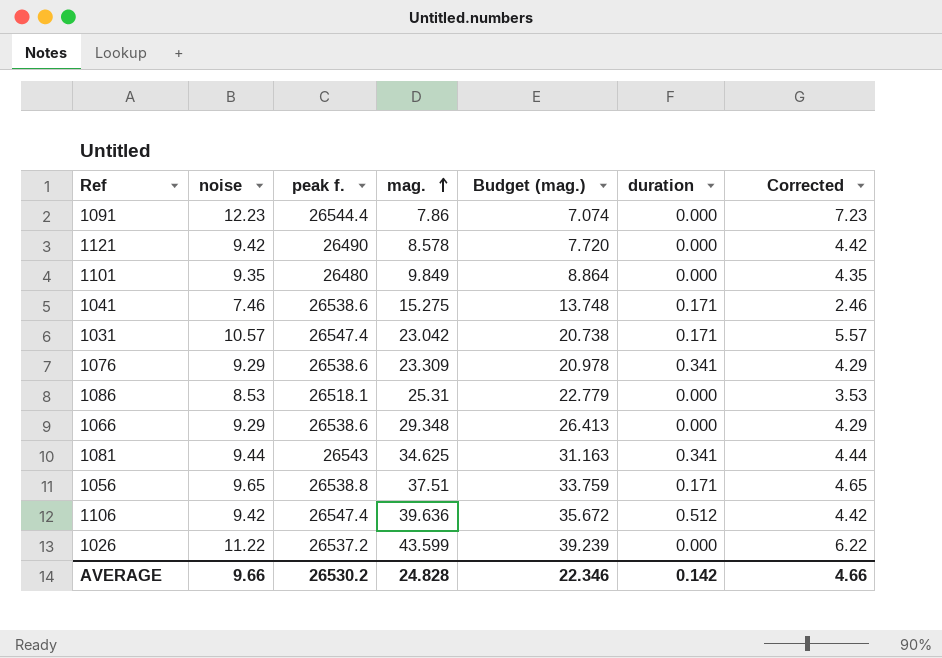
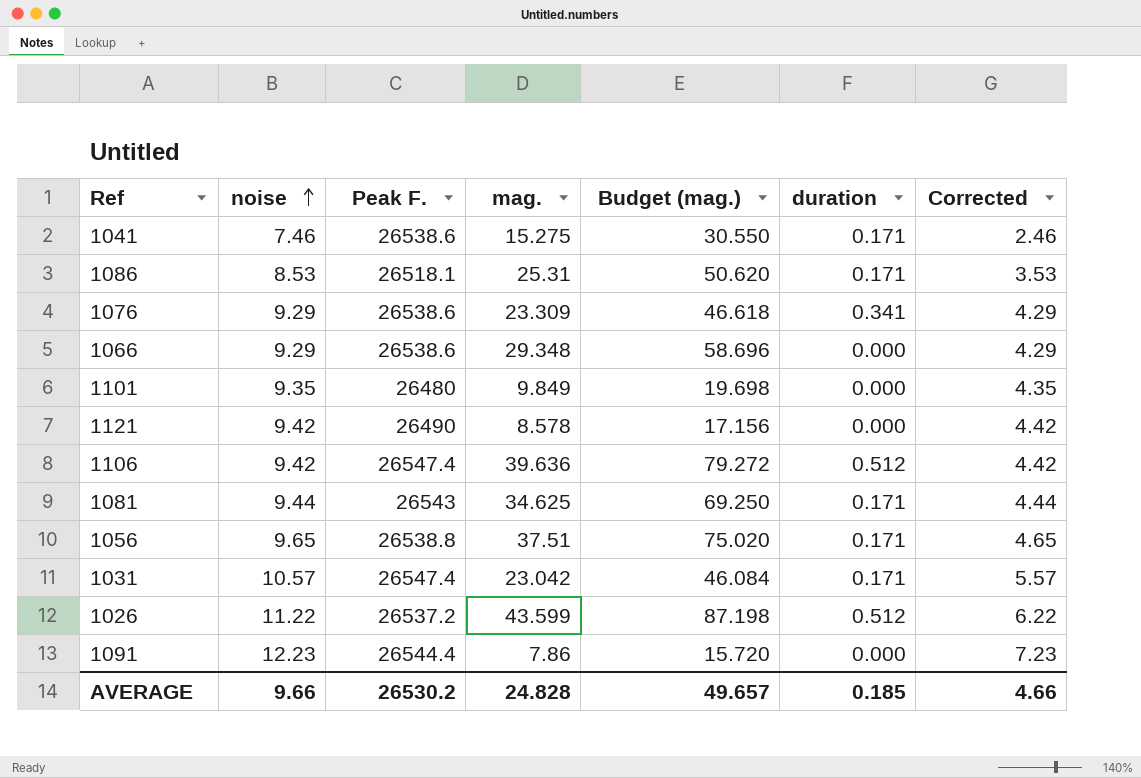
row order: mag. ascending -> noise ascending
column name: peak f. -> Peak F.
column Budget (mag.) | formula: [mag.] * 0.9 -> [mag.] * 2
1086 | duration: 0.000 -> 0.171
1081 | duration: 0.341 -> 0.171
1026 | duration: 0.000 -> 0.512
AVERAGE | Budget (mag.): 22.346 -> 49.657
AVERAGE | duration: 0.142 -> 0.185

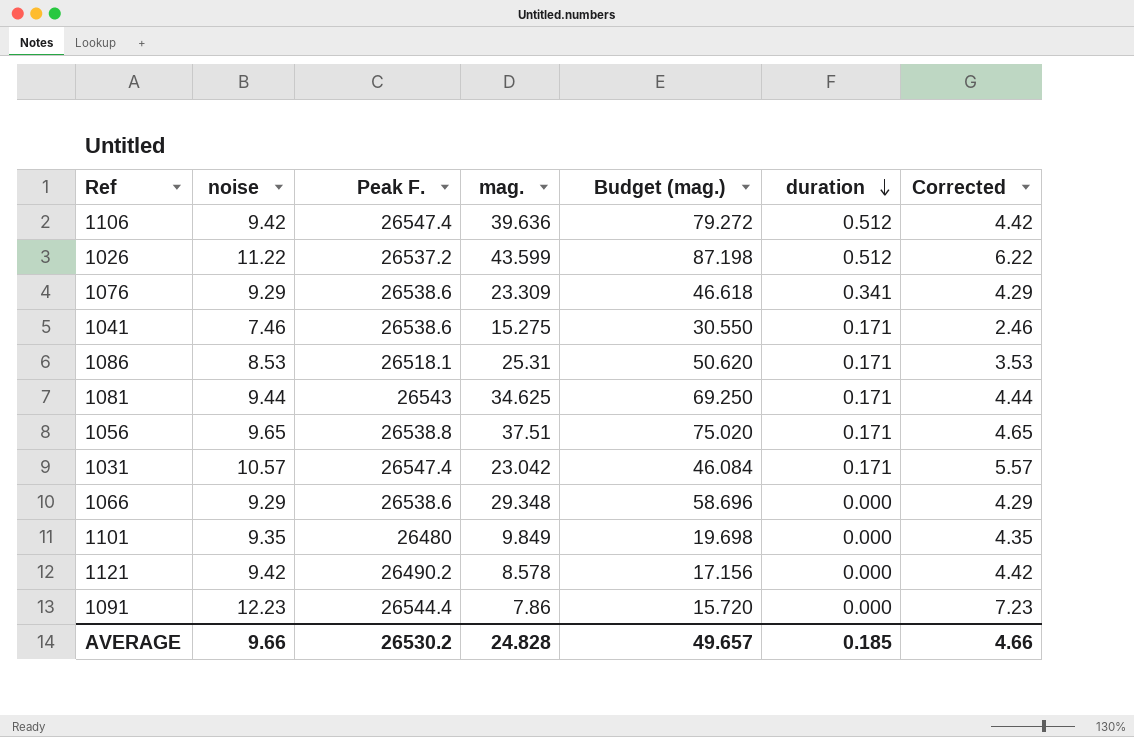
row order: noise ascending -> duration descending
1121 | Peak F.: 26490 -> 26490.2

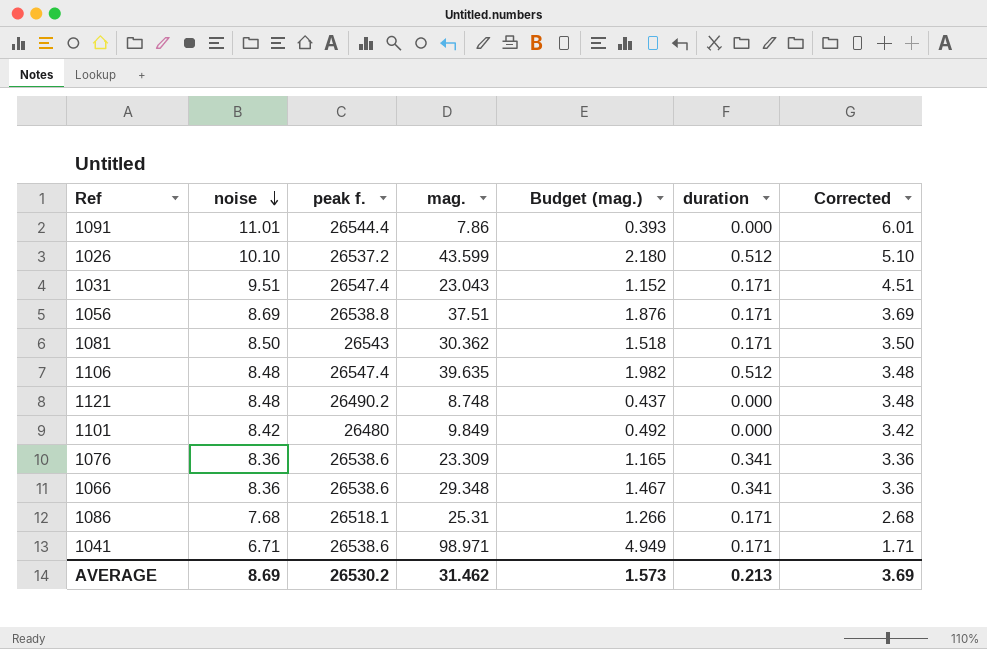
row order: duration descending -> noise descending
column name: Peak F. -> peak f.
column Budget (mag.) | formula: [mag.] * 2 -> [mag.] * 0.05
1091 | noise: 12.23 -> 11.01
1091 | Corrected: 7.23 -> 6.01
1026 | noise: 11.22 -> 10.10
1026 | Corrected: 6.22 -> 5.10
1031 | noise: 10.57 -> 9.51
1031 | mag.: 23.042 -> 23.043
1031 | Corrected: 5.57 -> 4.51
1056 | noise: 9.65 -> 8.69
1056 | Corrected: 4.65 -> 3.69
1081 | noise: 9.44 -> 8.50
1081 | mag.: 34.625 -> 30.362
1081 | Corrected: 4.44 -> 3.50
1106 | noise: 9.42 -> 8.48
1106 | mag.: 39.636 -> 39.635
1106 | Corrected: 4.42 -> 3.48
1121 | noise: 9.42 -> 8.48
1121 | mag.: 8.578 -> 8.748
1121 | Corrected: 4.42 -> 3.48
1101 | noise: 9.35 -> 8.42
1101 | Corrected: 4.35 -> 3.42
1076 | noise: 9.29 -> 8.36
1076 | Corrected: 4.29 -> 3.36
1066 | noise: 9.29 -> 8.36
1066 | duration: 0.000 -> 0.341
1066 | Corrected: 4.29 -> 3.36
1086 | noise: 8.53 -> 7.68
1086 | Corrected: 3.53 -> 2.68
1041 | noise: 7.46 -> 6.71
1041 | mag.: 15.275 -> 98.971
1041 | Corrected: 2.46 -> 1.71
AVERAGE | noise: 9.66 -> 8.69
AVERAGE | mag.: 24.828 -> 31.462
AVERAGE | Budget (mag.): 49.657 -> 1.573
AVERAGE | duration: 0.185 -> 0.213
AVERAGE | Corrected: 4.66 -> 3.69

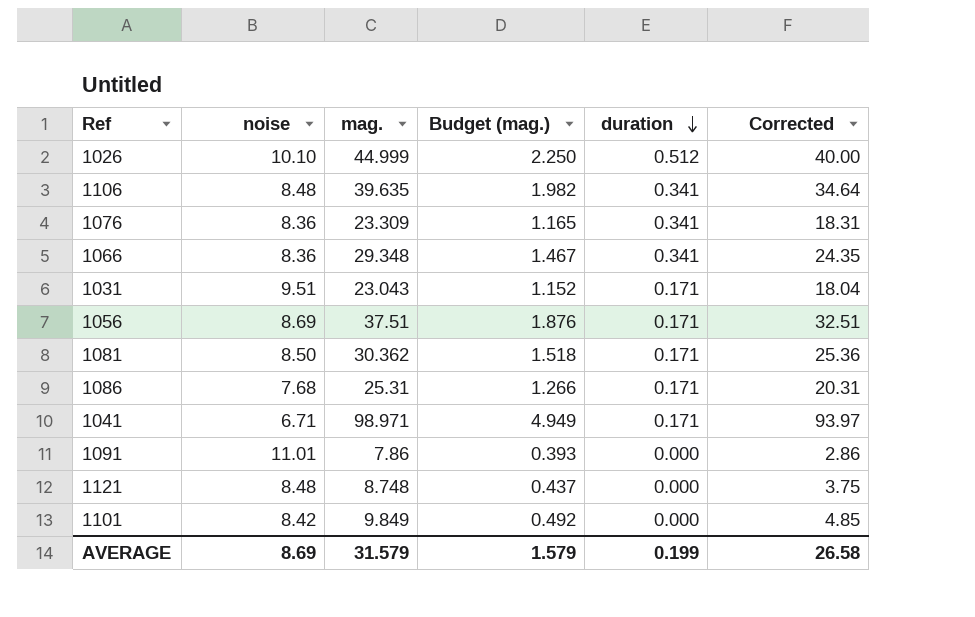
row order: noise descending -> duration descending
column peak f. | position: 3 -> none
column Corrected | formula: [noise] - 5 -> [mag.] - 5
1026 | mag.: 43.599 -> 44.999
1026 | Budget (mag.): 2.180 -> 2.250
1106 | duration: 0.512 -> 0.341
AVERAGE | mag.: 31.462 -> 31.579
AVERAGE | Budget (mag.): 1.573 -> 1.579
AVERAGE | duration: 0.213 -> 0.199
AVERAGE | Corrected: 3.69 -> 26.58

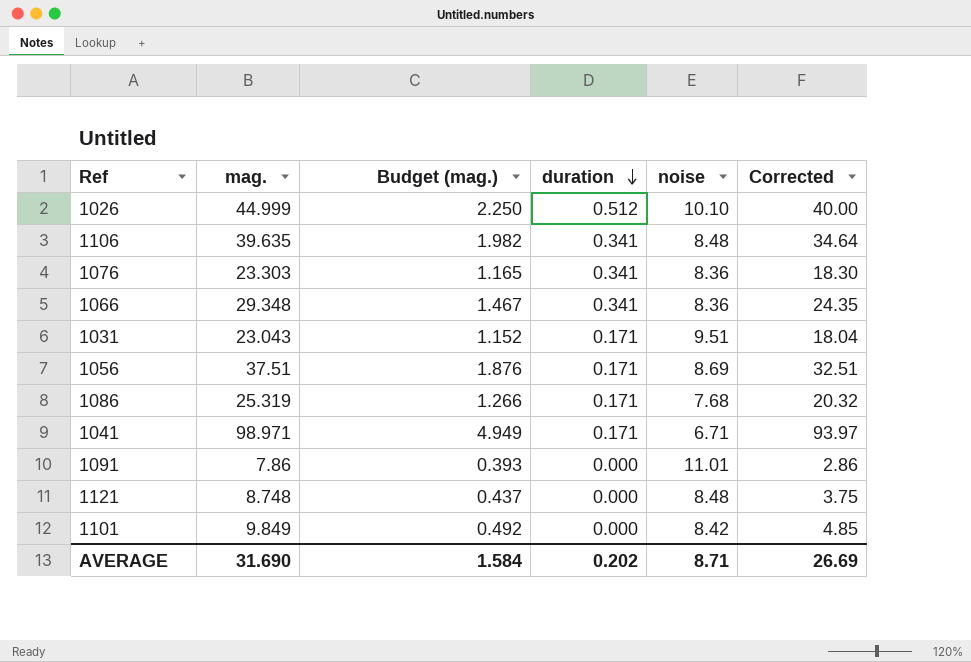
column noise | position: 2 -> 5
row 1081: 8.50 | 30.362 | 1.518 | 0.171 | 25.36 -> none
1076 | mag.: 23.309 -> 23.303
1076 | Corrected: 18.31 -> 18.30
1086 | mag.: 25.31 -> 25.319
1086 | Corrected: 20.31 -> 20.32
AVERAGE | mag.: 31.579 -> 31.690
AVERAGE | Budget (mag.): 1.579 -> 1.584
AVERAGE | duration: 0.199 -> 0.202
AVERAGE | noise: 8.69 -> 8.71
AVERAGE | Corrected: 26.58 -> 26.69

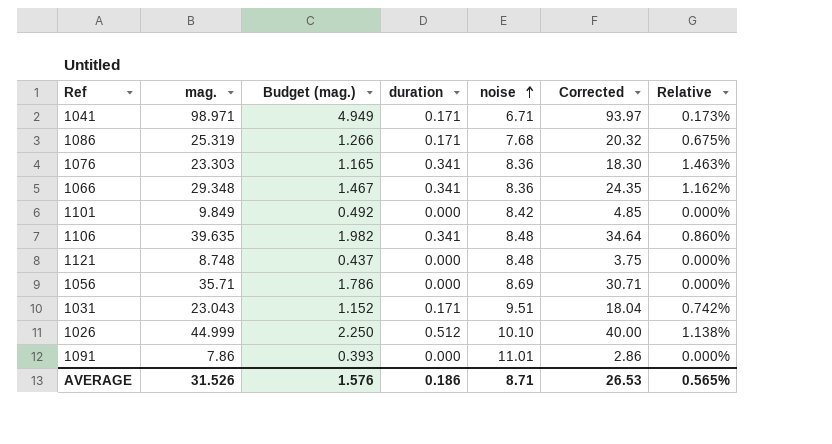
row order: duration descending -> noise ascending
column Relative | formula: none -> [duration] / [mag.]
1056 | mag.: 37.51 -> 35.71
1056 | Budget (mag.): 1.876 -> 1.786
1056 | duration: 0.171 -> 0.000
1056 | Corrected: 32.51 -> 30.71
AVERAGE | mag.: 31.690 -> 31.526
AVERAGE | Budget (mag.): 1.584 -> 1.576
AVERAGE | duration: 0.202 -> 0.186
AVERAGE | Corrected: 26.69 -> 26.53

